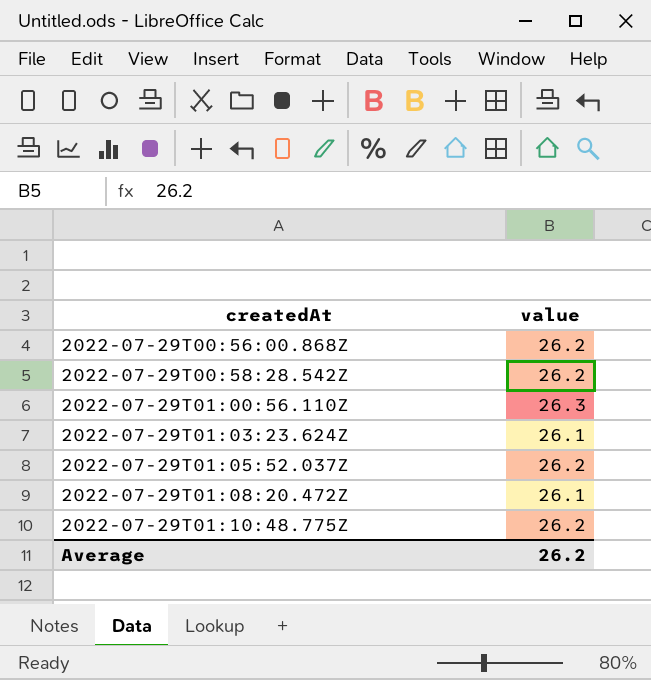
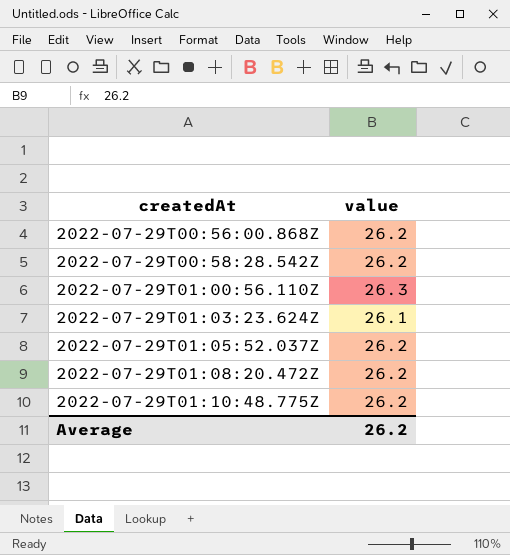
2022-07-29T01:08:20.472Z | value: 26.1 -> 26.2

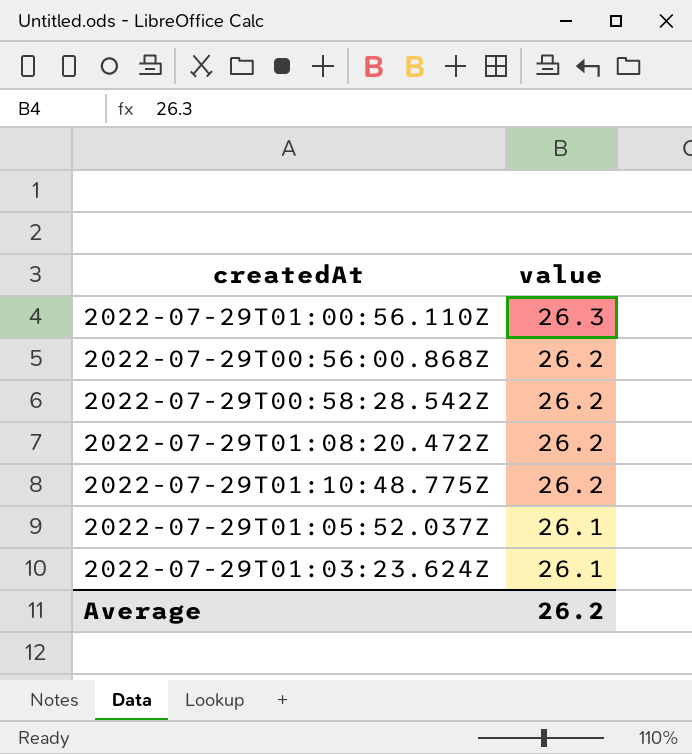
row order: createdAt ascending -> value descending
2022-07-29T01:05:52.037Z | value: 26.2 -> 26.1

